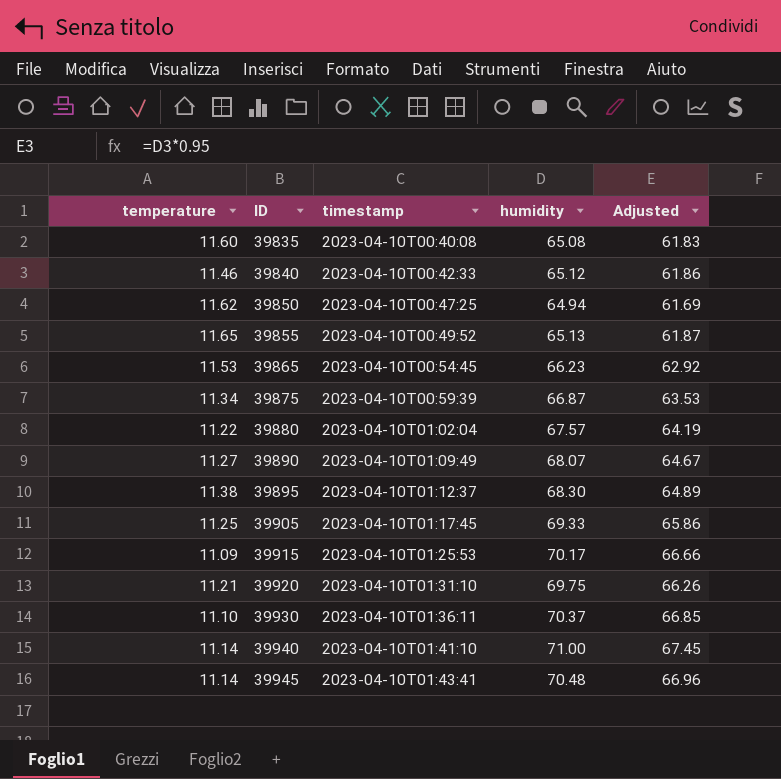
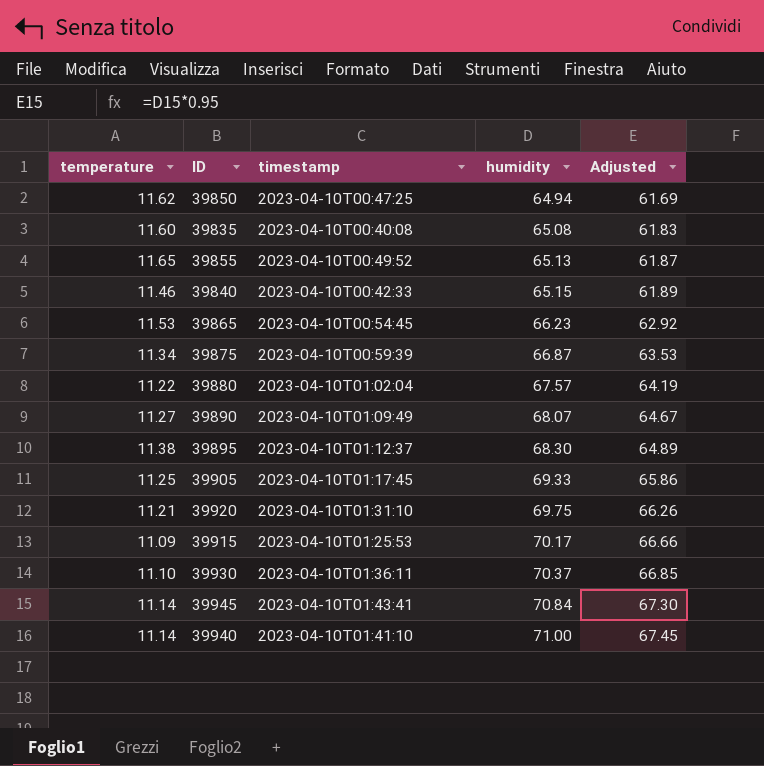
row order: ID ascending -> humidity ascending
39840 | humidity: 65.12 -> 65.15
39840 | Adjusted: 61.86 -> 61.89
39945 | humidity: 70.48 -> 70.84
39945 | Adjusted: 66.96 -> 67.30

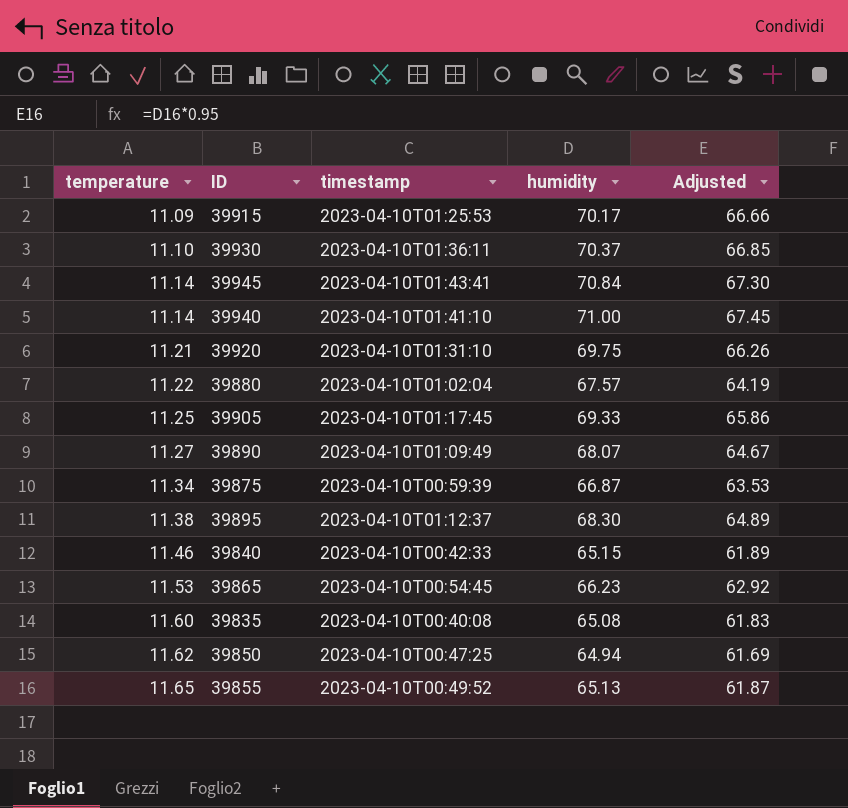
row order: humidity ascending -> temperature ascending

